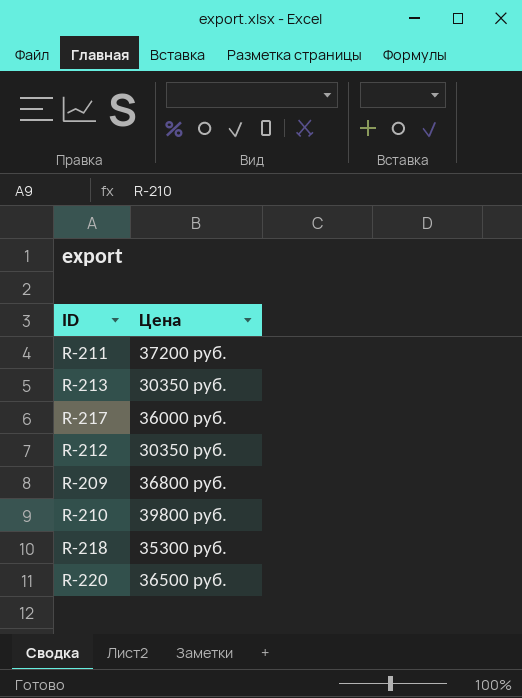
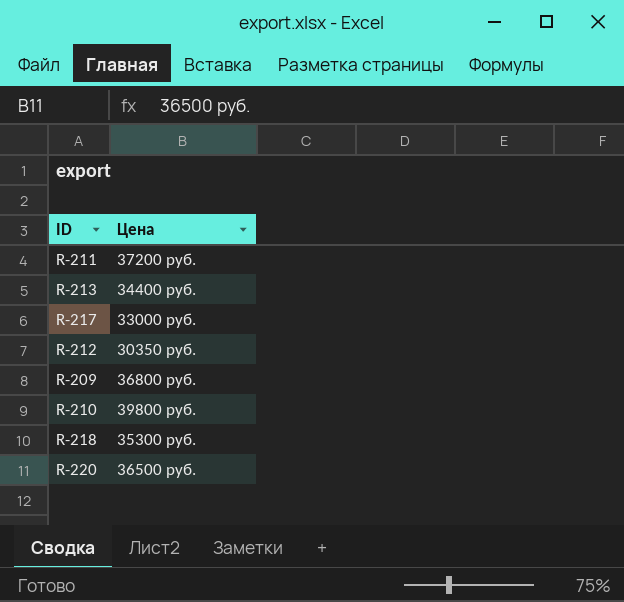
R-213 | Цена: 30350 руб. -> 34400 руб.
R-217 | Цена: 36000 руб. -> 33000 руб.

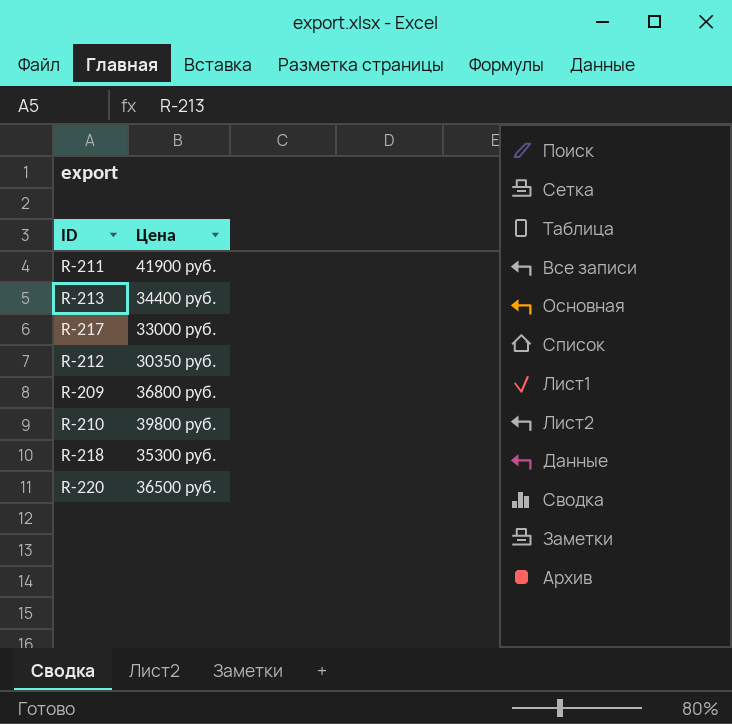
R-211 | Цена: 37200 руб. -> 41900 руб.

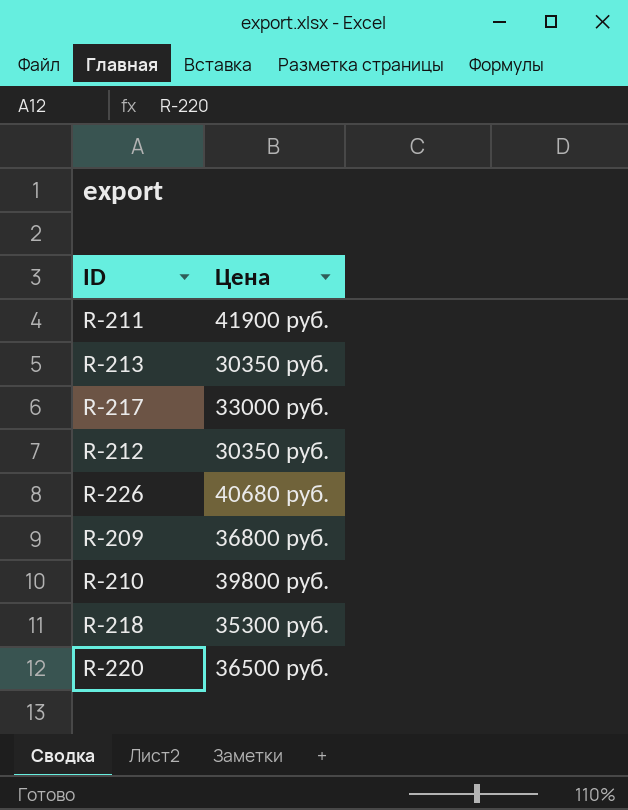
R-213 | Цена: 34400 руб. -> 30350 руб.
row R-226: none -> 40680 руб.

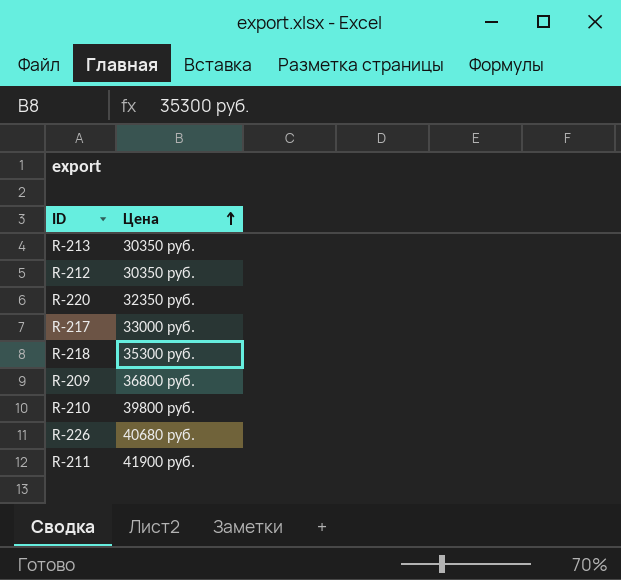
row order: none -> Цена ascending
R-220 | Цена: 36500 руб. -> 32350 руб.

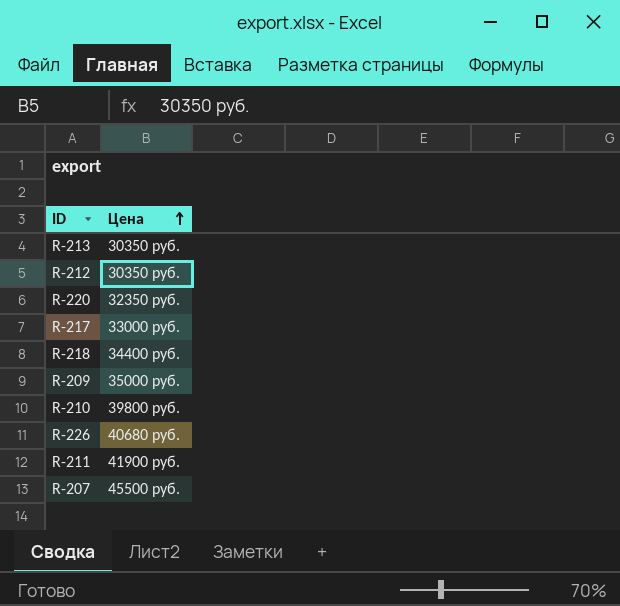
R-218 | Цена: 35300 руб. -> 34400 руб.
R-209 | Цена: 36800 руб. -> 35000 руб.
row R-207: none -> 45500 руб.

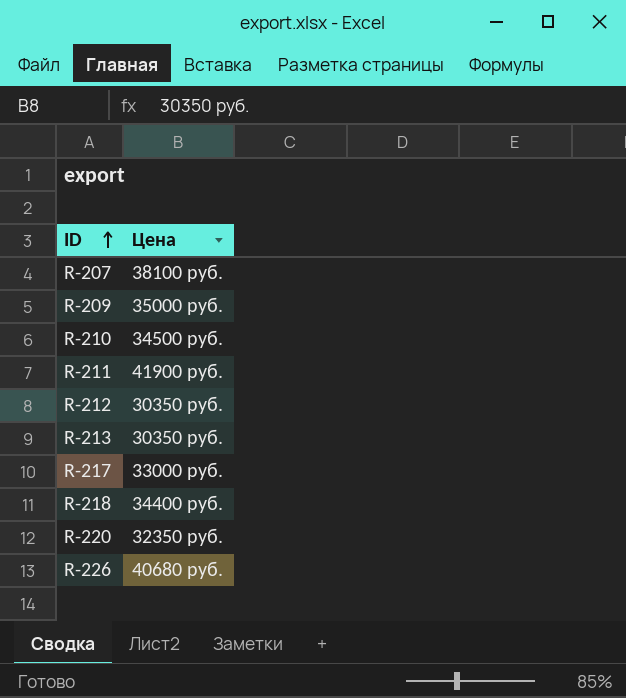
row order: Цена ascending -> ID ascending
R-207 | Цена: 45500 руб. -> 38100 руб.
R-210 | Цена: 39800 руб. -> 34500 руб.

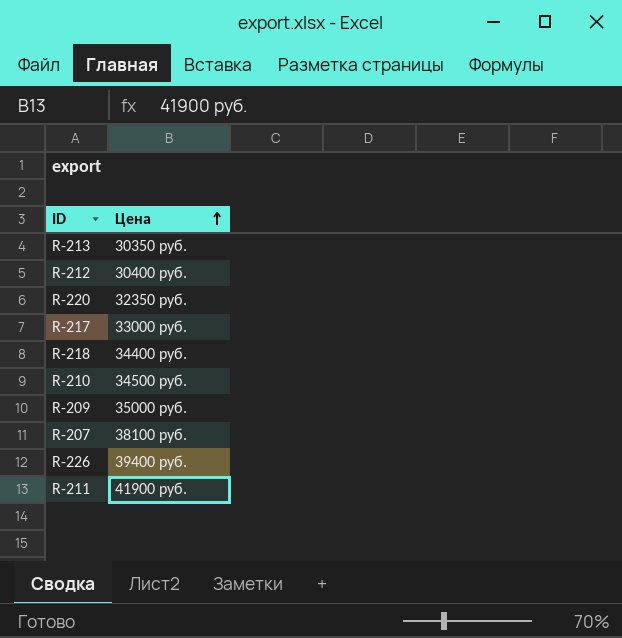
row order: ID ascending -> Цена ascending
R-212 | Цена: 30350 руб. -> 30400 руб.
R-226 | Цена: 40680 руб. -> 39400 руб.

